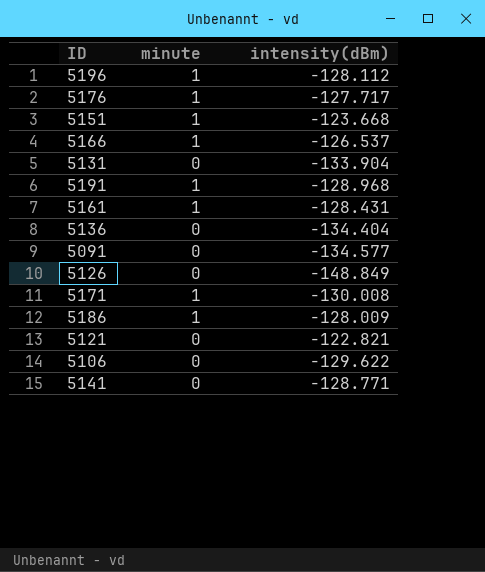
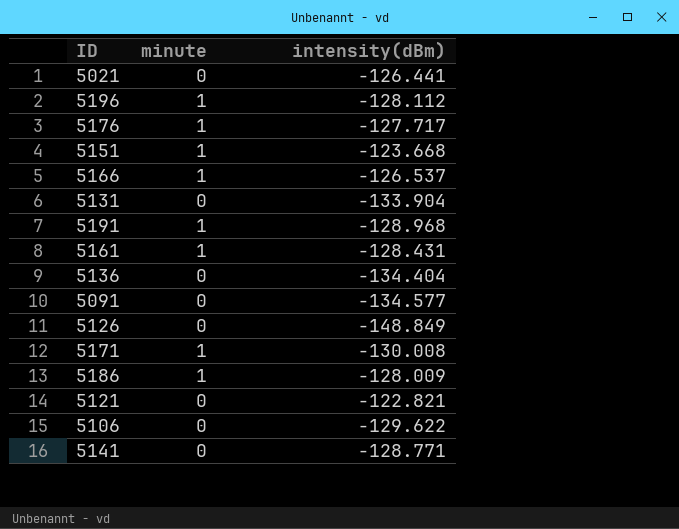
row 5021: none -> 0 | -126.441

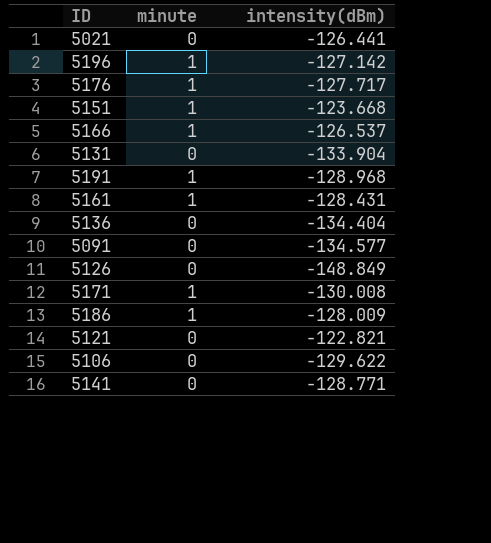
5196 | intensity(dBm): -128.112 -> -127.142

